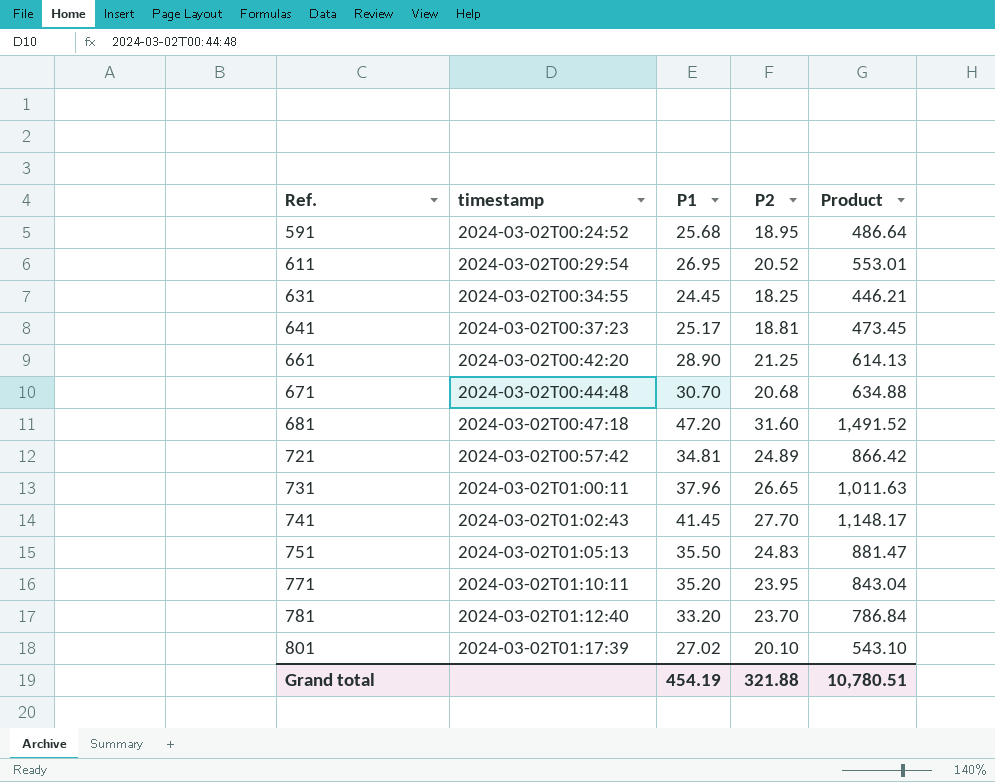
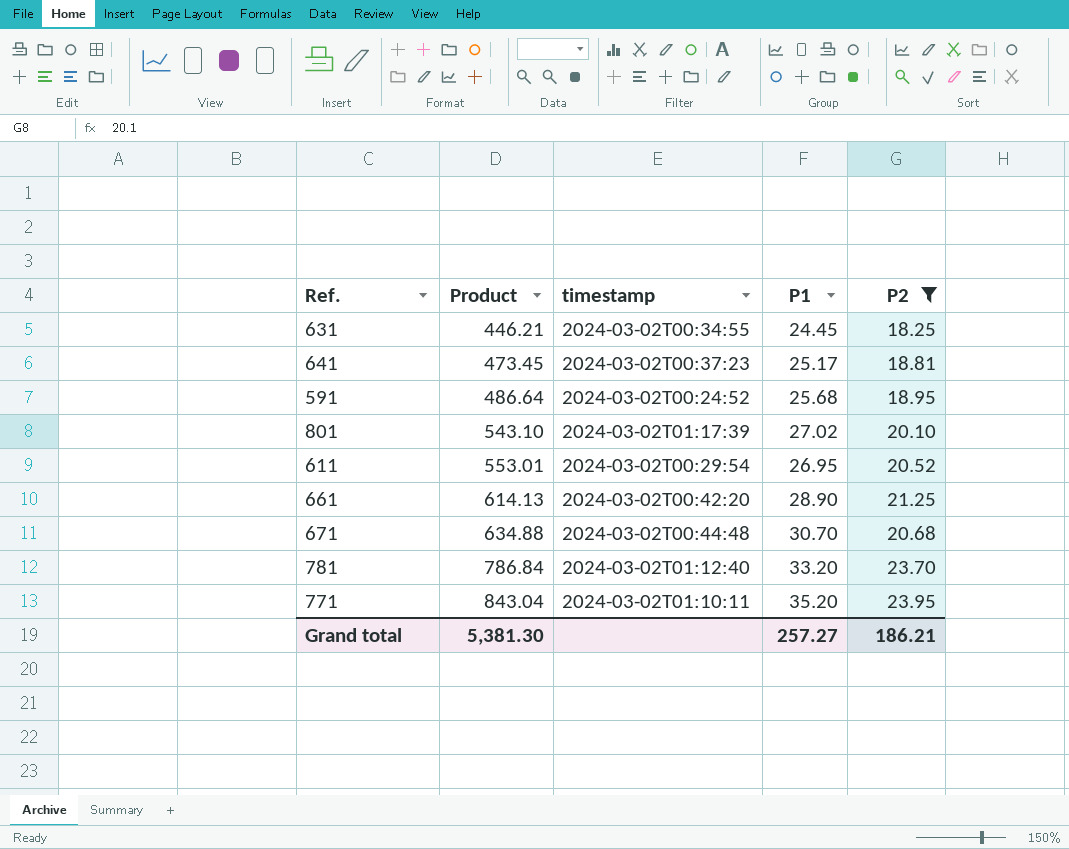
filter: none -> P2 <= 23.95
row order: Ref. ascending -> Product ascending
column Product | position: 5 -> 2
Grand total | Product: 10,780.51 -> 5,381.30
Grand total | P1: 454.19 -> 257.27
Grand total | P2: 321.88 -> 186.21

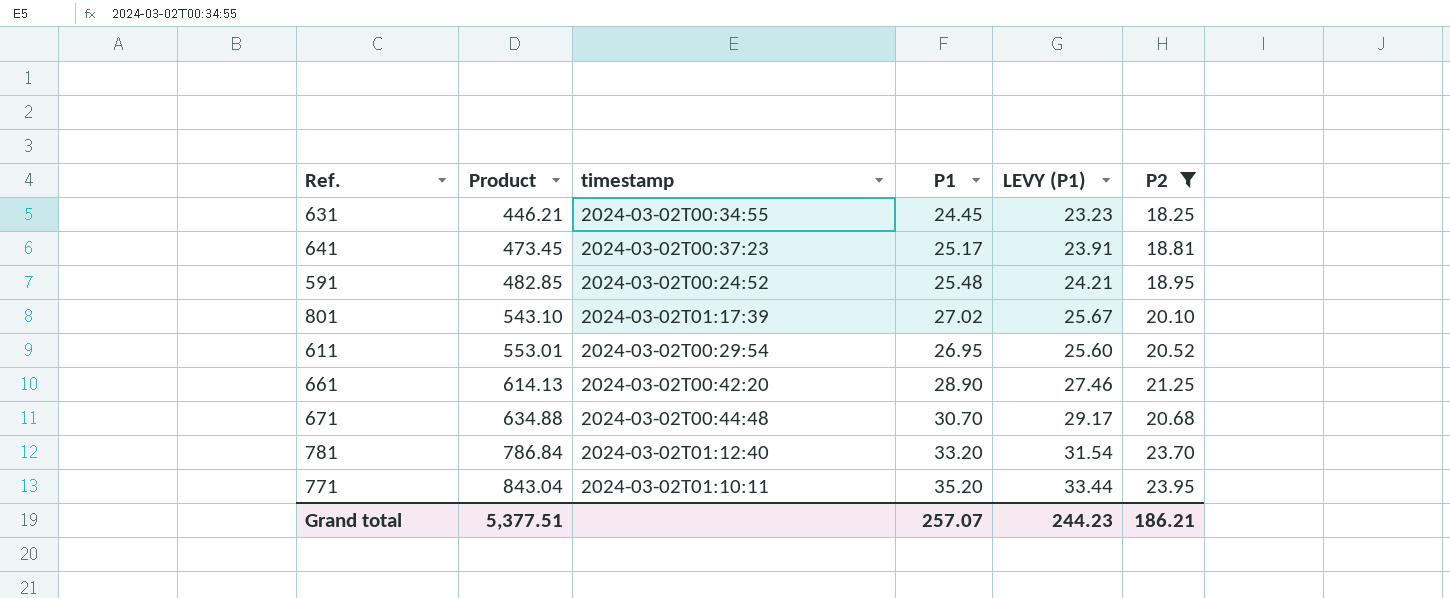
column LEVY (P1) | formula: none -> [P1] * 0.95
591 | Product: 486.64 -> 482.85
591 | P1: 25.68 -> 25.48
Grand total | Product: 5,381.30 -> 5,377.51
Grand total | P1: 257.27 -> 257.07

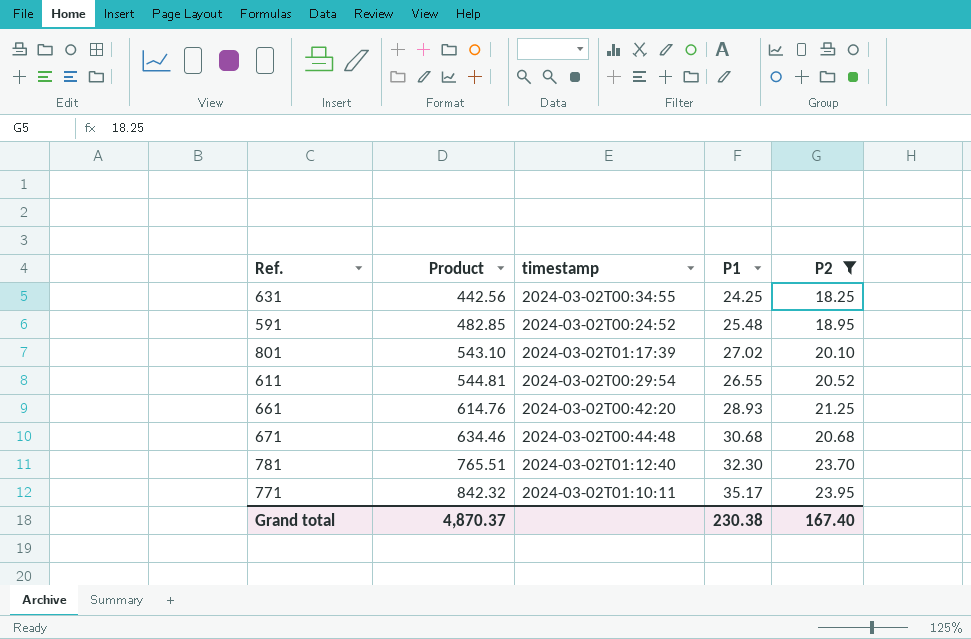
column LEVY (P1) | formula: [P1] * 0.95 -> none
row 641: 473.45 | 2024-03-02T00:37:23 | 25.17 | 23.91 | 18.81 -> none
631 | Product: 446.21 -> 442.56
631 | P1: 24.45 -> 24.25
611 | Product: 553.01 -> 544.81
611 | P1: 26.95 -> 26.55
661 | Product: 614.13 -> 614.76
661 | P1: 28.90 -> 28.93
671 | Product: 634.88 -> 634.46
671 | P1: 30.70 -> 30.68
781 | Product: 786.84 -> 765.51
781 | P1: 33.20 -> 32.30
771 | Product: 843.04 -> 842.32
771 | P1: 35.20 -> 35.17
Grand total | Product: 5,377.51 -> 4,870.37
Grand total | P1: 257.07 -> 230.38
Grand total | P2: 186.21 -> 167.40

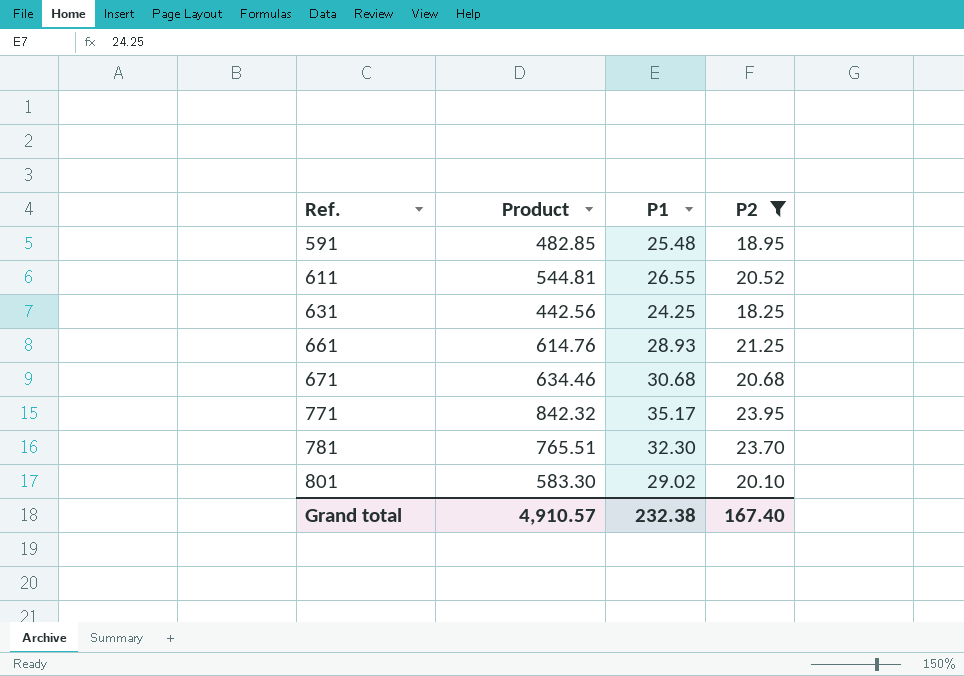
row order: Product ascending -> Ref. ascending
column timestamp | position: 3 -> none
801 | Product: 543.10 -> 583.30
801 | P1: 27.02 -> 29.02
Grand total | Product: 4,870.37 -> 4,910.57
Grand total | P1: 230.38 -> 232.38

